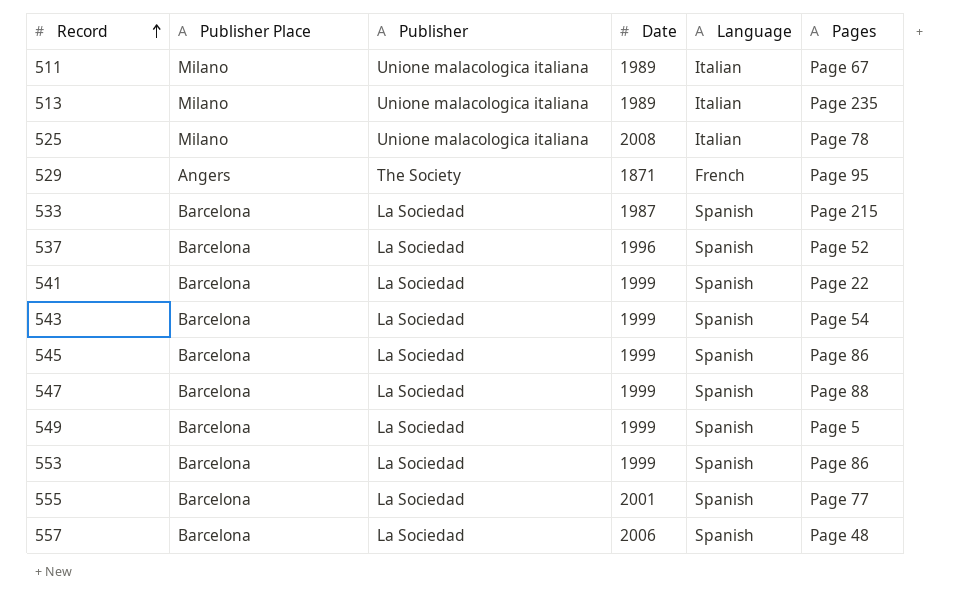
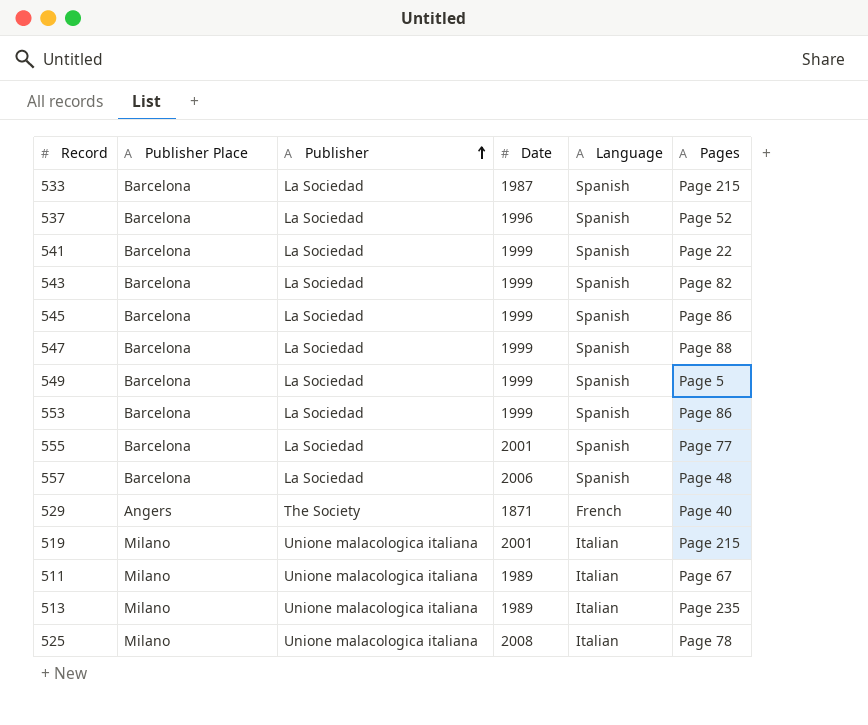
row order: Record ascending -> Publisher ascending
543 | Pages: Page 54 -> Page 82
529 | Pages: Page 95 -> Page 40
row 519: none -> Milano | Unione malacologica italiana | 2001 | Italian | Page 215

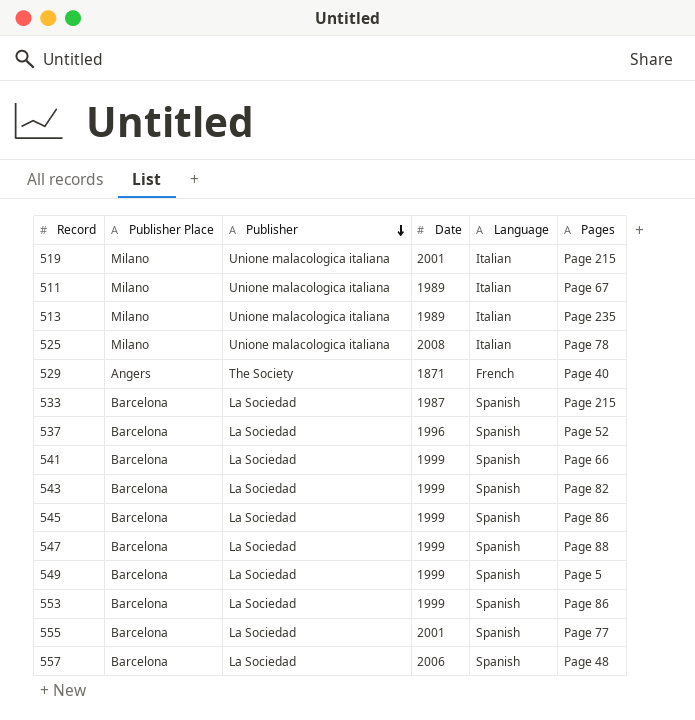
row order: Publisher ascending -> Publisher descending
541 | Pages: Page 22 -> Page 66

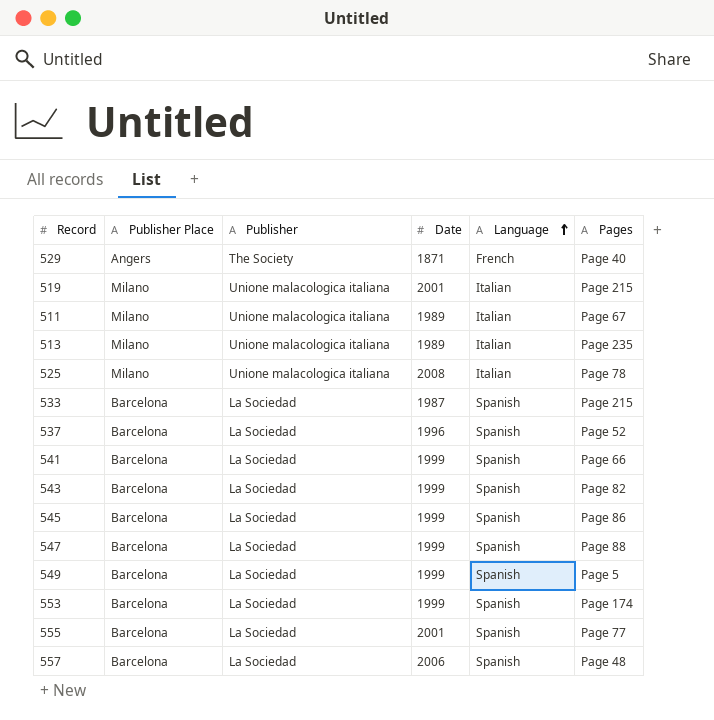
row order: Publisher descending -> Language ascending
553 | Pages: Page 86 -> Page 174

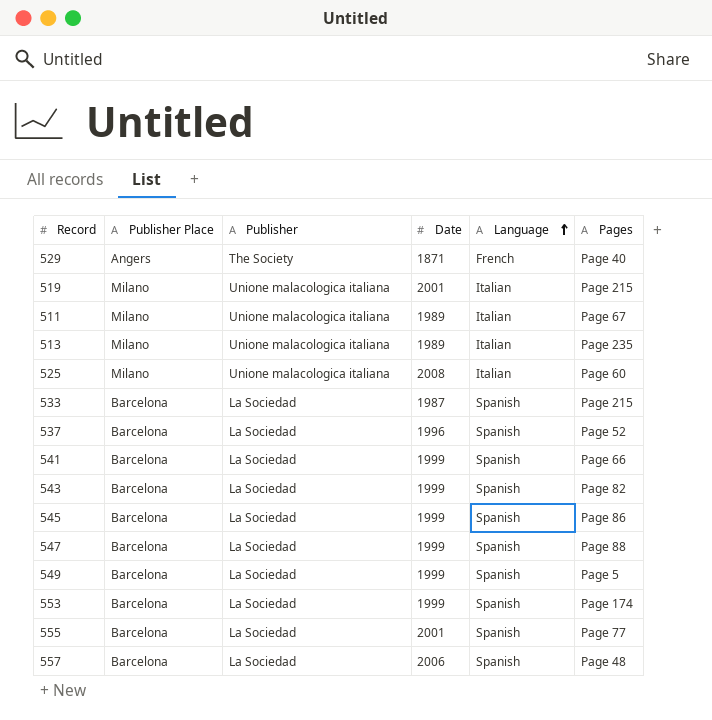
525 | Pages: Page 78 -> Page 60

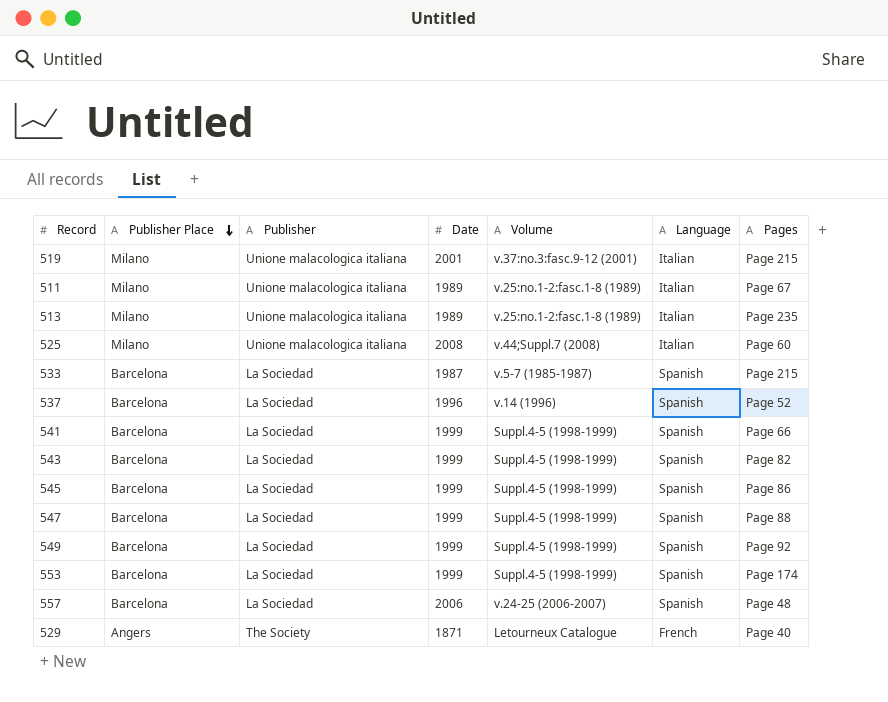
row order: Language ascending -> Publisher Place descending
column Volume | position: none -> 5
row 555: Barcelona | La Sociedad | 2001 | Spanish | Page 77 -> none
549 | Pages: Page 5 -> Page 92

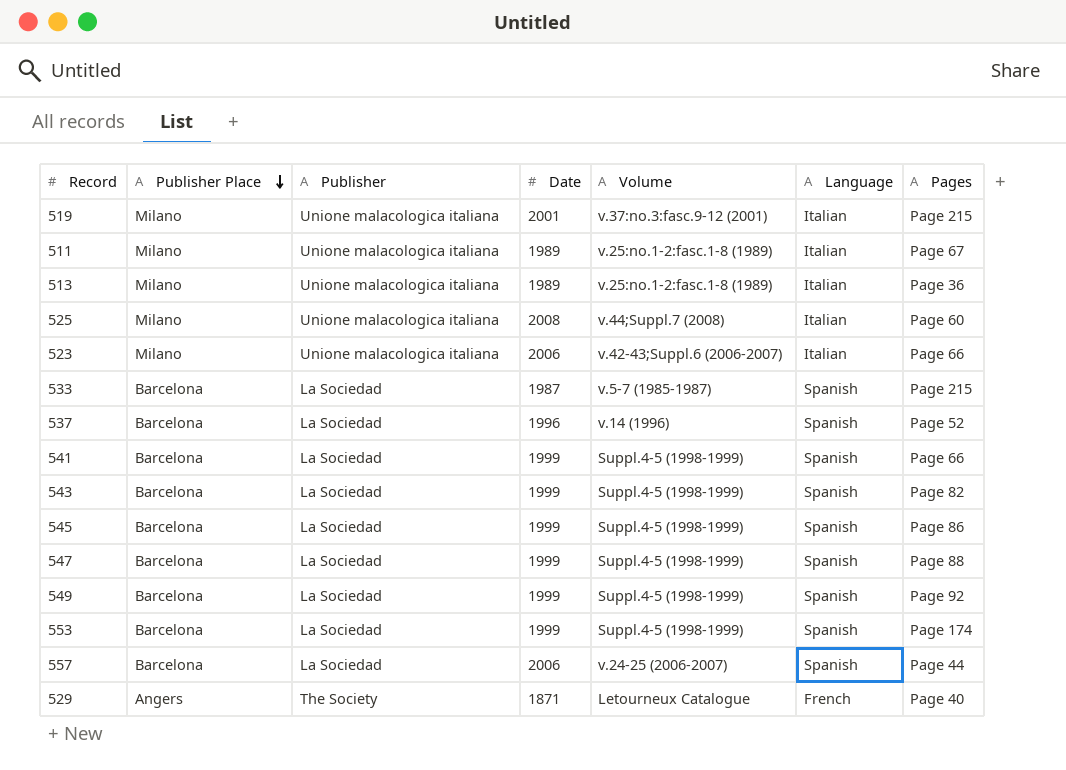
513 | Pages: Page 235 -> Page 36
row 523: none -> Milano | Unione malacologica italiana | 2006 | v.42-43;Suppl.6 (2006-2007) | Italian | Page 66
557 | Pages: Page 48 -> Page 44

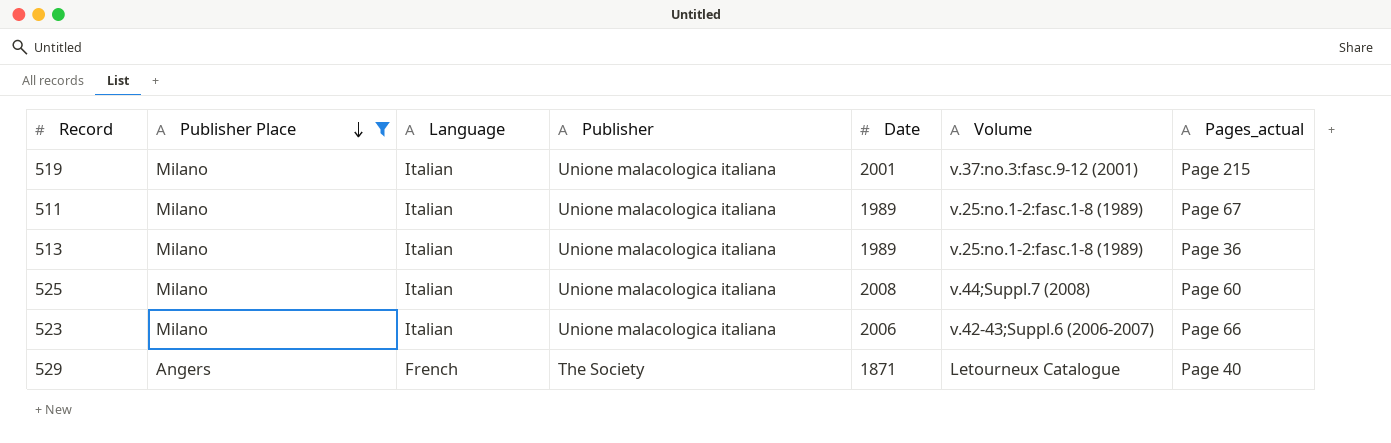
filter: none -> Publisher Place != Barcelona
column Language | position: 6 -> 3
column name: Pages -> Pages_actual

